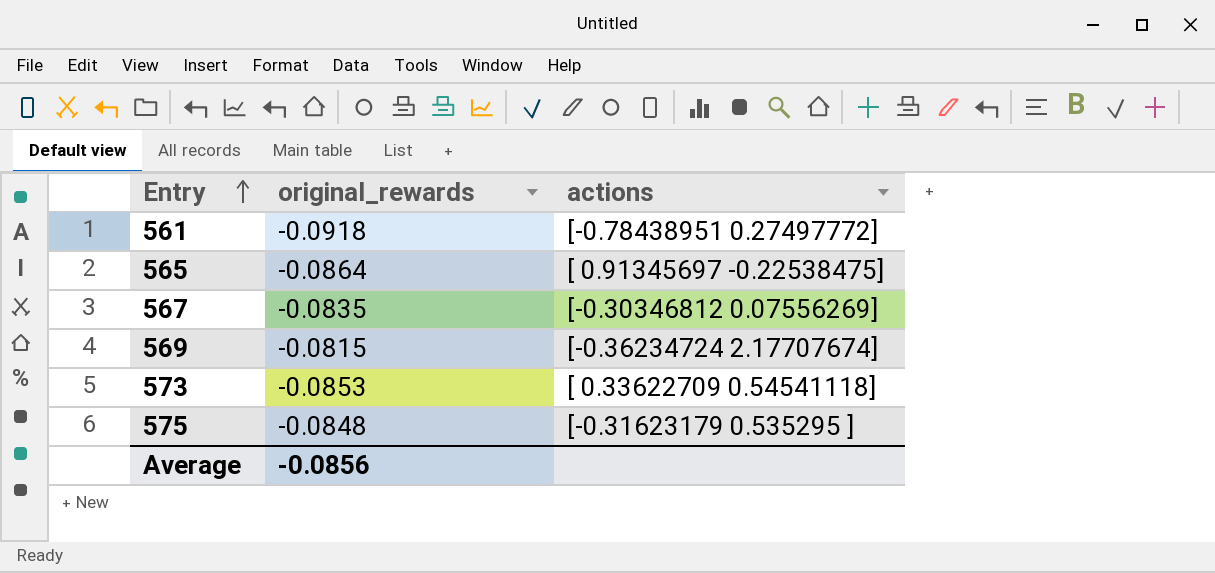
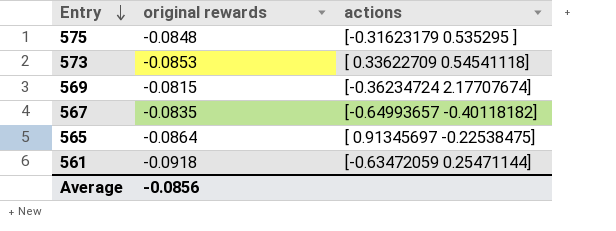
row order: Entry ascending -> Entry descending
column name: original_rewards -> original rewards
567 | actions: [-0.30346812 0.07556269] -> [-0.64993657 -0.40118182]
561 | actions: [-0.78438951 0.27497772] -> [-0.63472059 0.25471144]

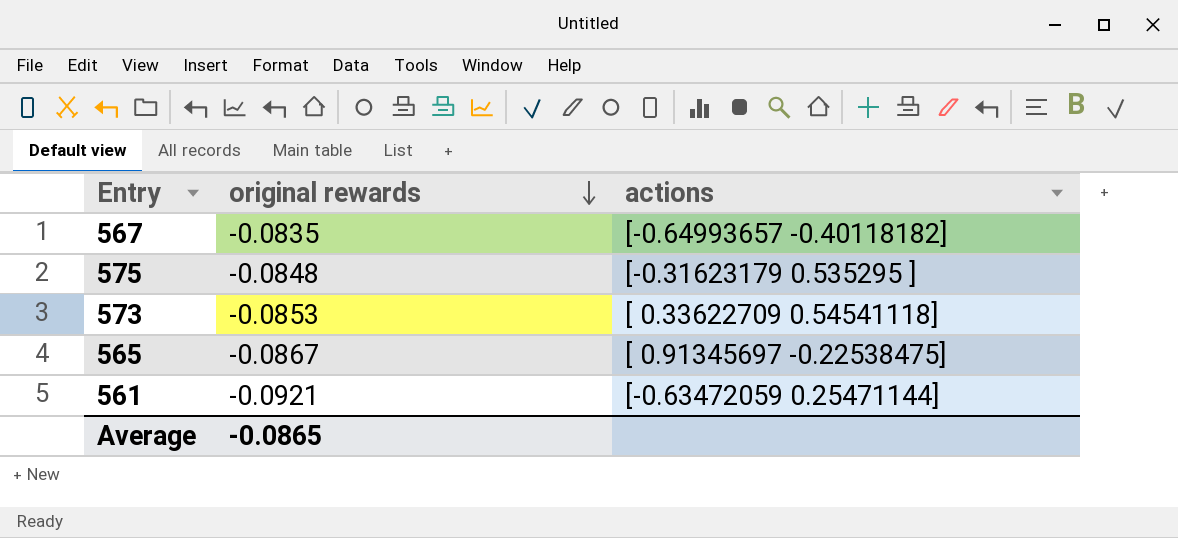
row order: Entry descending -> original rewards descending
row 569: -0.0815 | [-0.36234724 2.17707674] -> none
565 | original rewards: -0.0864 -> -0.0867
561 | original rewards: -0.0918 -> -0.0921
Average | original rewards: -0.0856 -> -0.0865

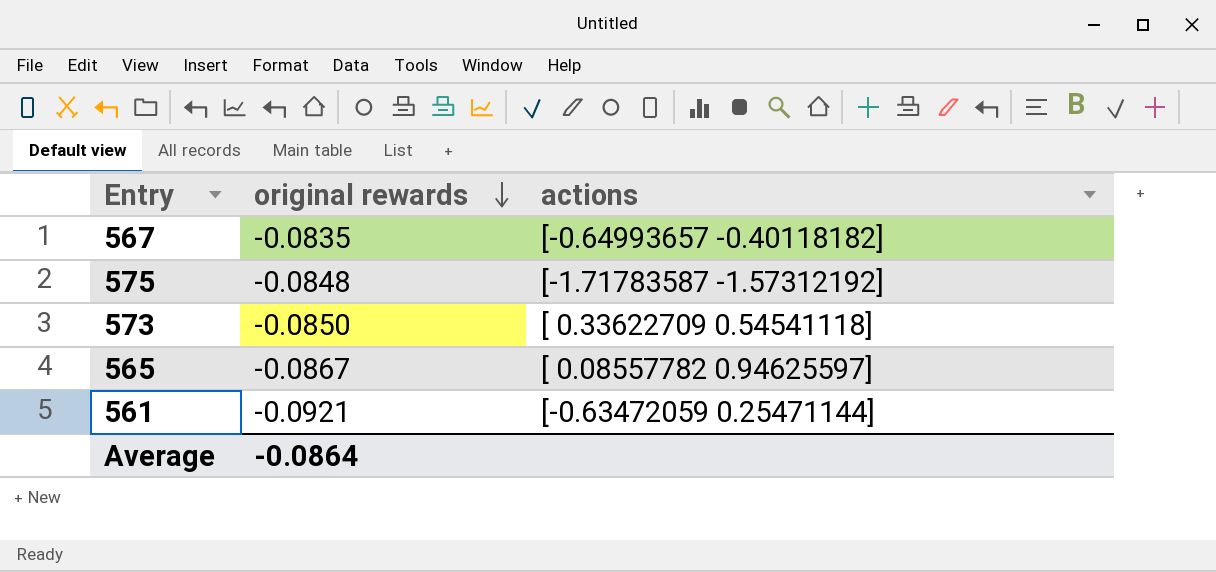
575 | actions: [-0.31623179 0.535295 ] -> [-1.71783587 -1.57312192]
573 | original rewards: -0.0853 -> -0.0850
565 | actions: [ 0.91345697 -0.22538475] -> [ 0.08557782 0.94625597]
Average | original rewards: -0.0865 -> -0.0864

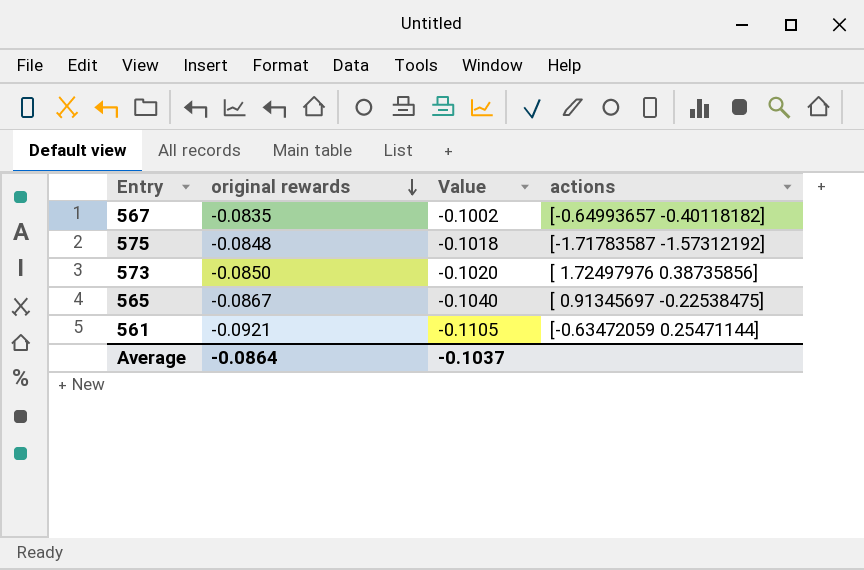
column Value | formula: none -> [original rewards] * 1.2
573 | actions: [ 0.33622709 0.54541118] -> [ 1.72497976 0.38735856]
565 | actions: [ 0.08557782 0.94625597] -> [ 0.91345697 -0.22538475]

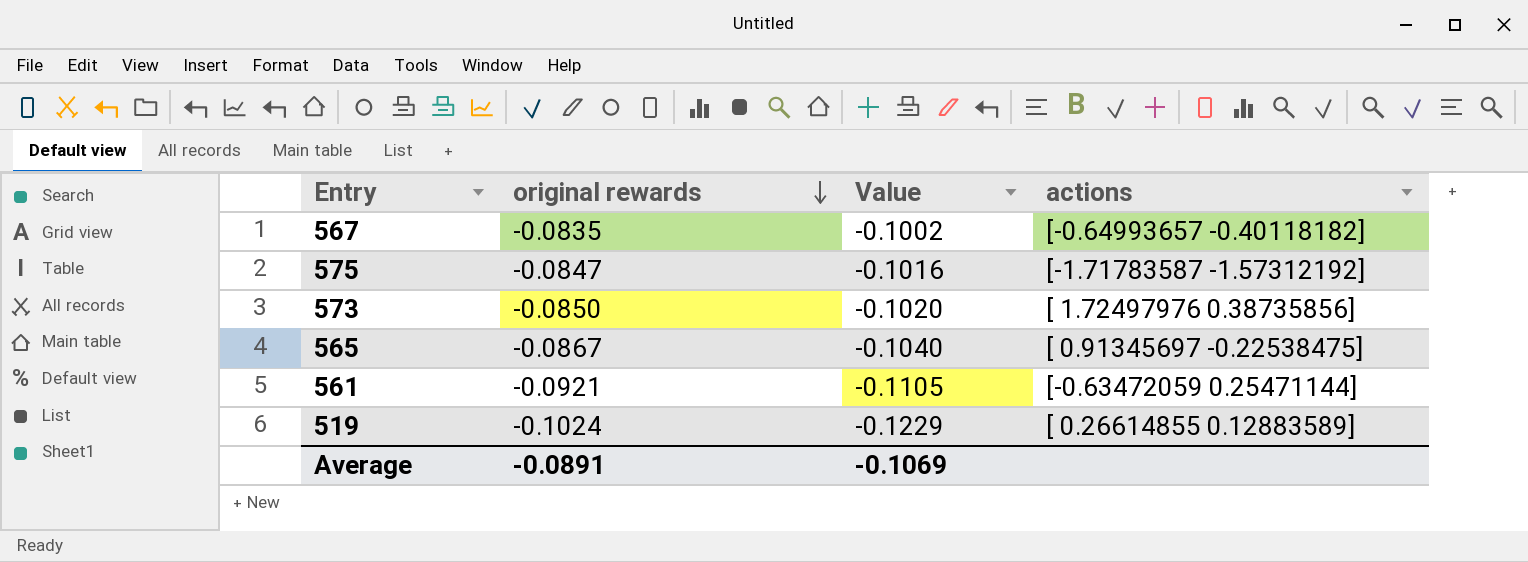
575 | original rewards: -0.0848 -> -0.0847
575 | Value: -0.1018 -> -0.1016
row 519: none -> -0.1024 | -0.1229 | [ 0.26614855 0.12883589]
Average | original rewards: -0.0864 -> -0.0891
Average | Value: -0.1037 -> -0.1069

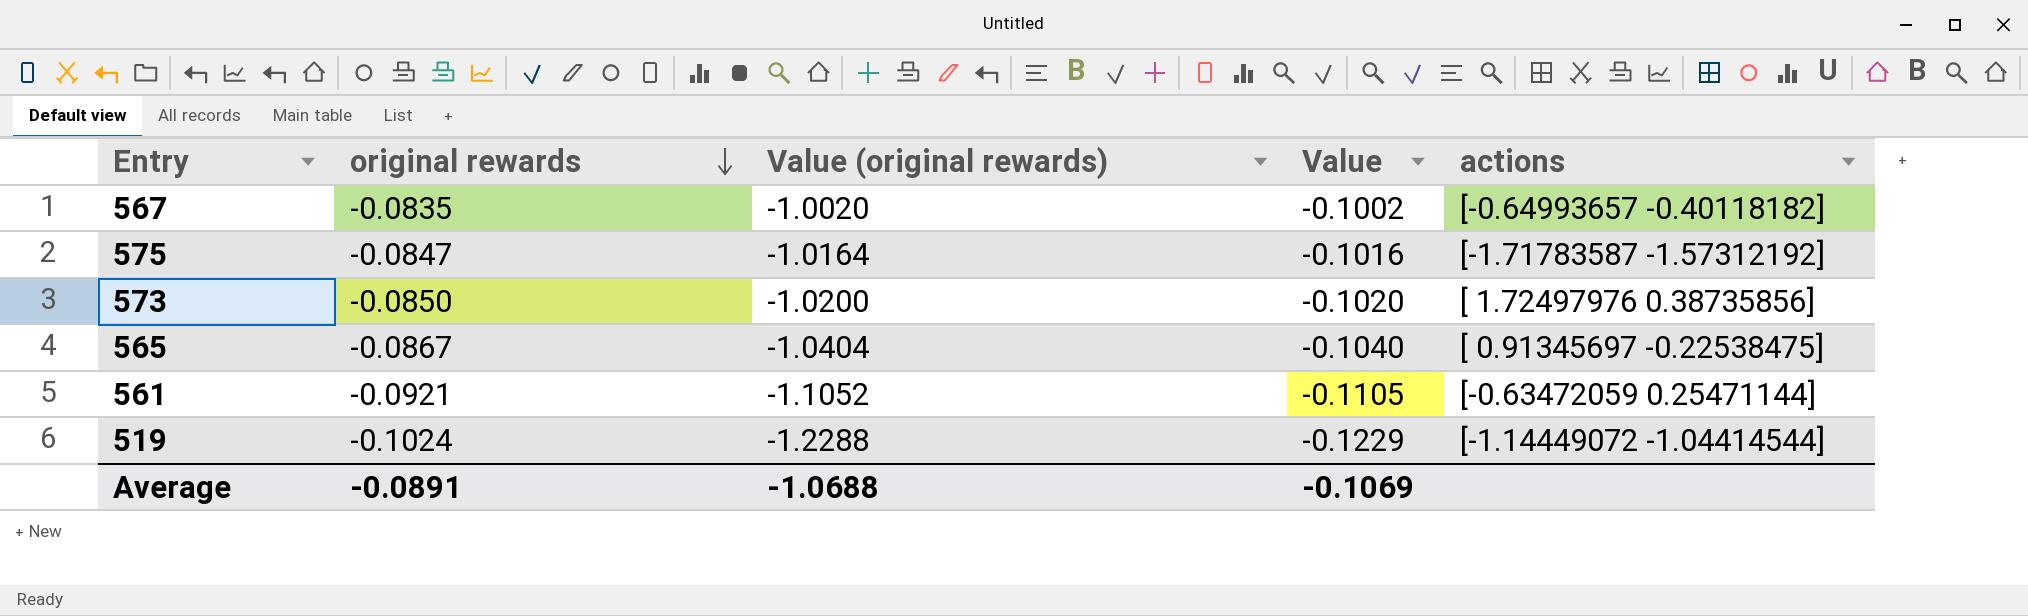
column Value (original rewards) | formula: none -> [original rewards] * 12
519 | actions: [ 0.26614855 0.12883589] -> [-1.14449072 -1.04414544]

